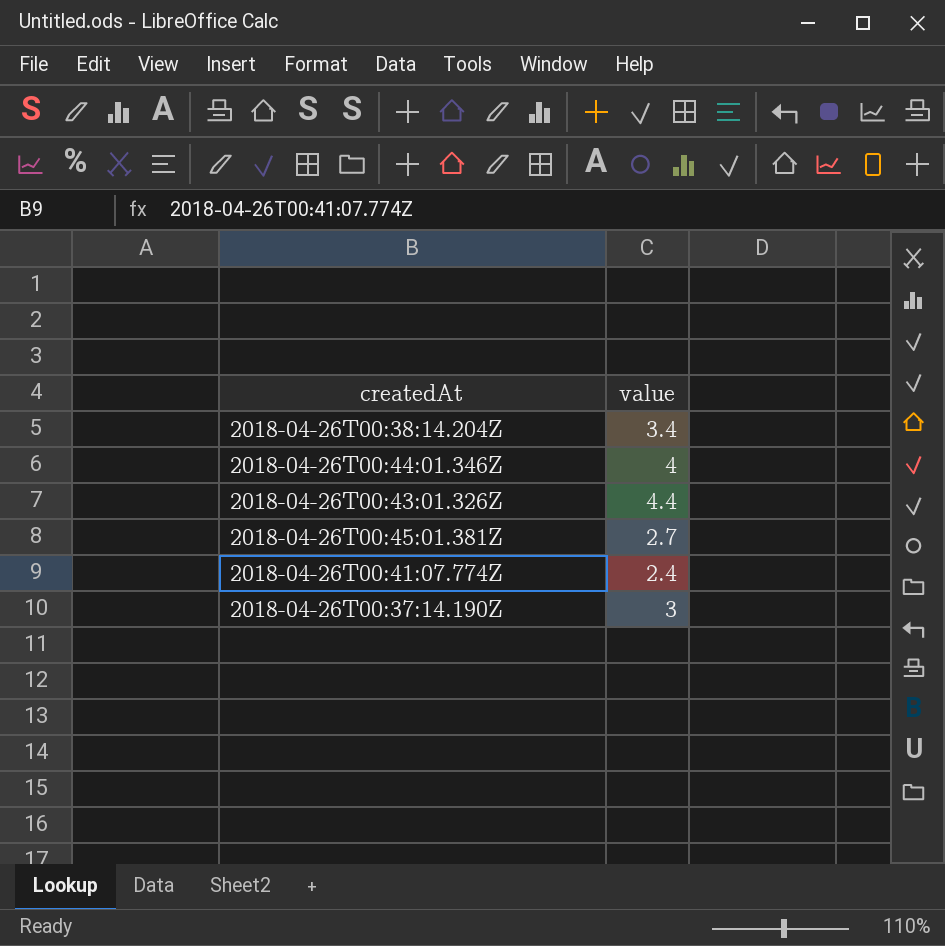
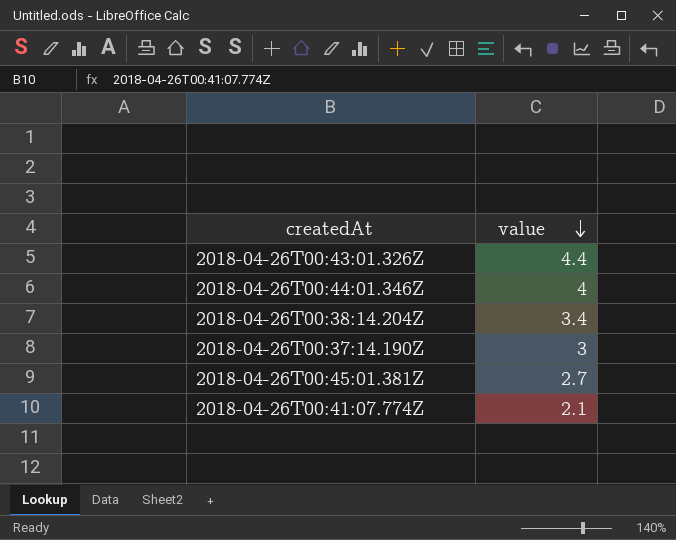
row order: none -> value descending
2018-04-26T00:41:07.774Z | value: 2.4 -> 2.1

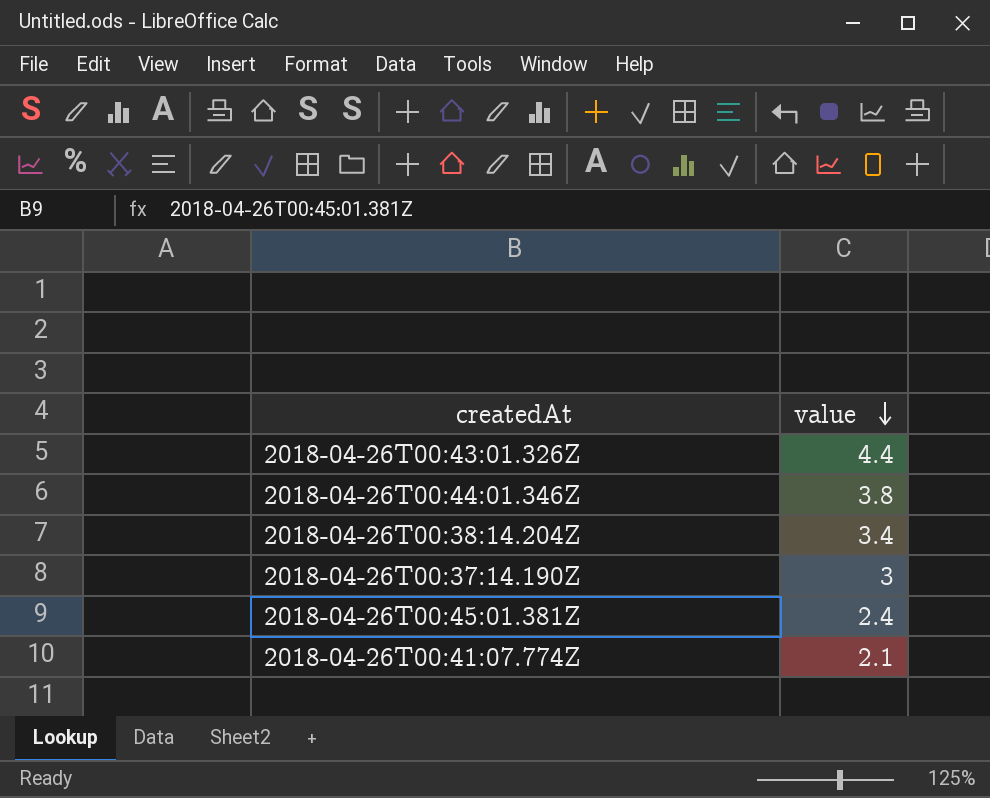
2018-04-26T00:44:01.346Z | value: 4 -> 3.8
2018-04-26T00:45:01.381Z | value: 2.7 -> 2.4

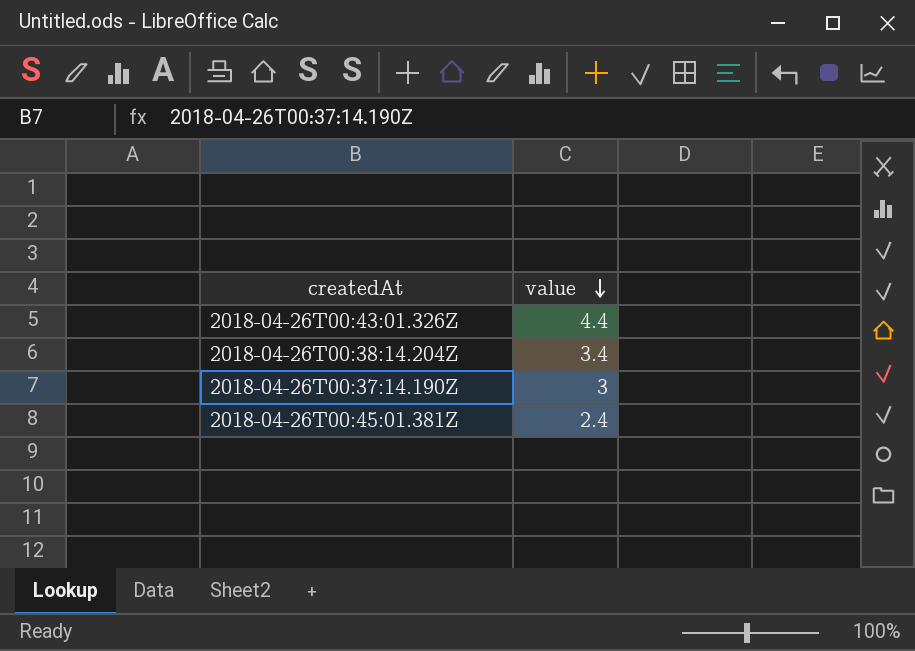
row 2018-04-26T00:44:01.346Z: 3.8 -> none
row 2018-04-26T00:41:07.774Z: 2.1 -> none

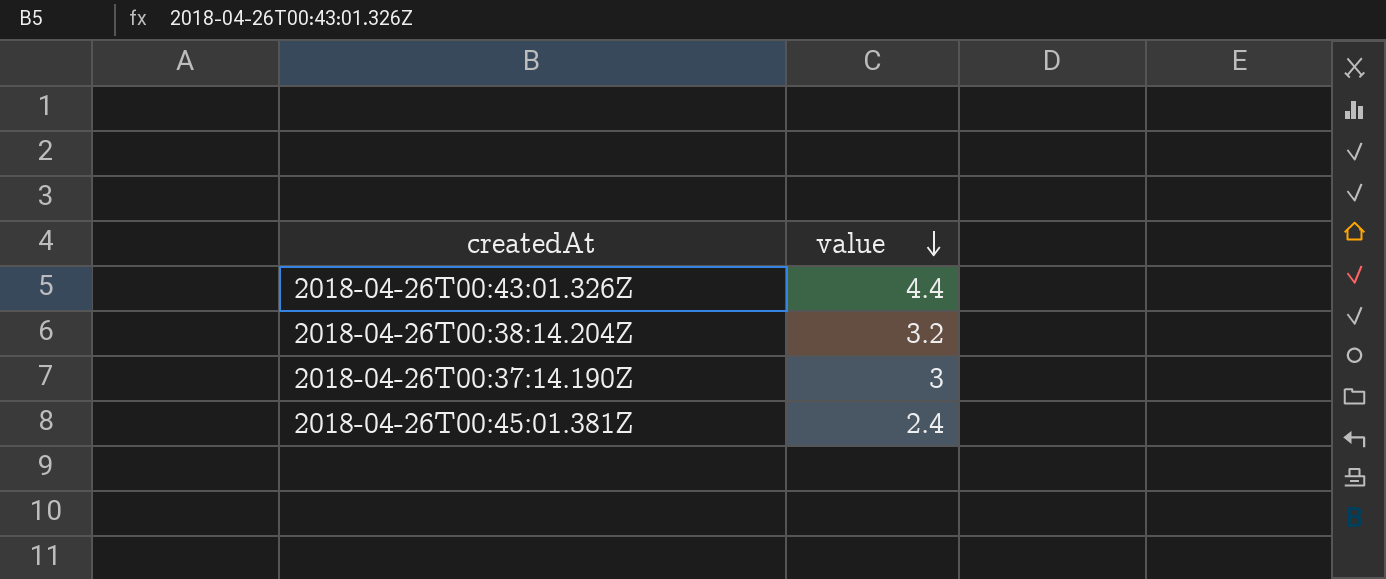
2018-04-26T00:38:14.204Z | value: 3.4 -> 3.2

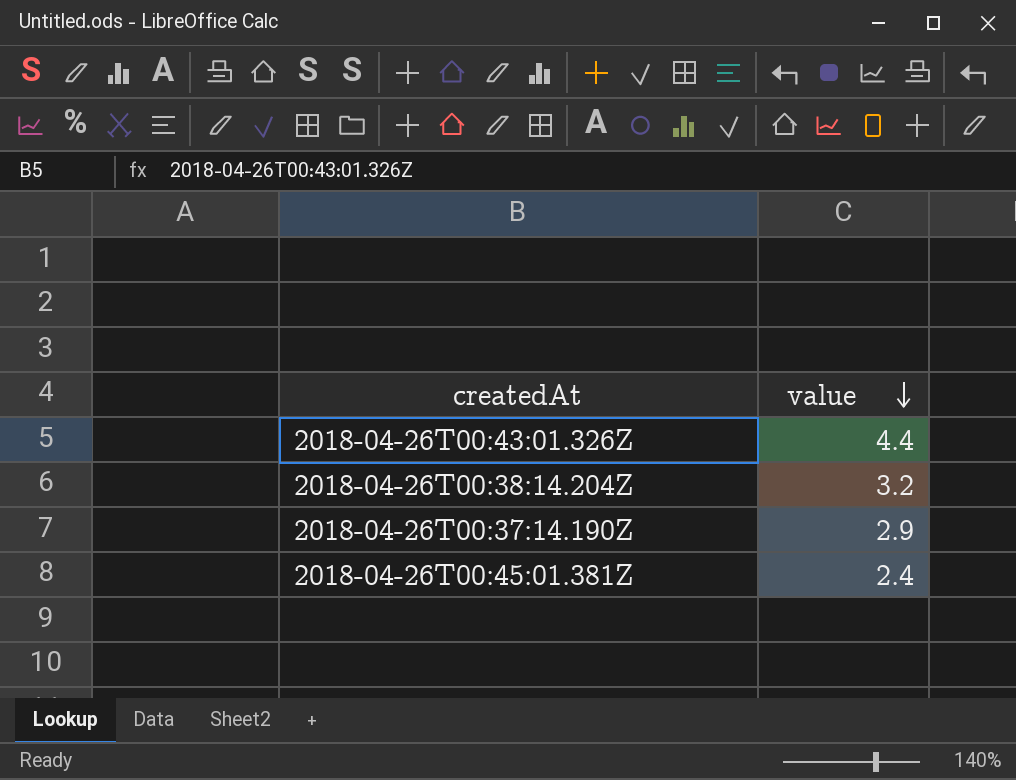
2018-04-26T00:37:14.190Z | value: 3 -> 2.9

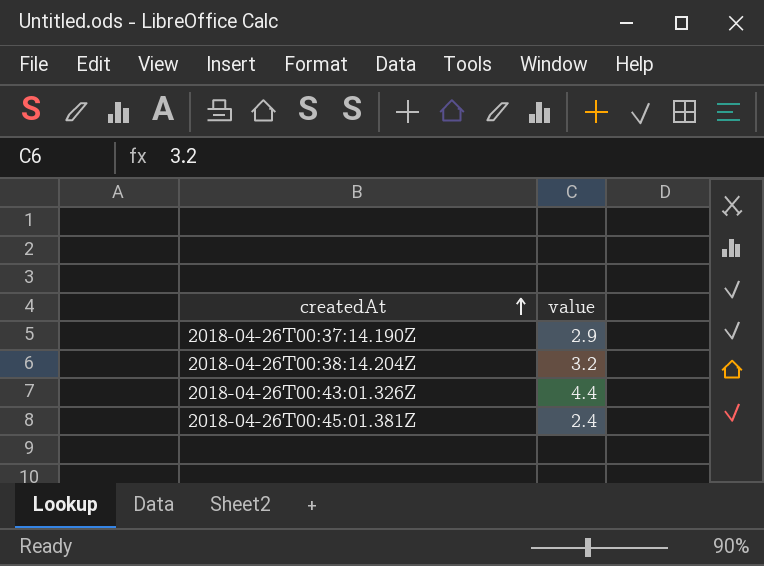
row order: value descending -> createdAt ascending

